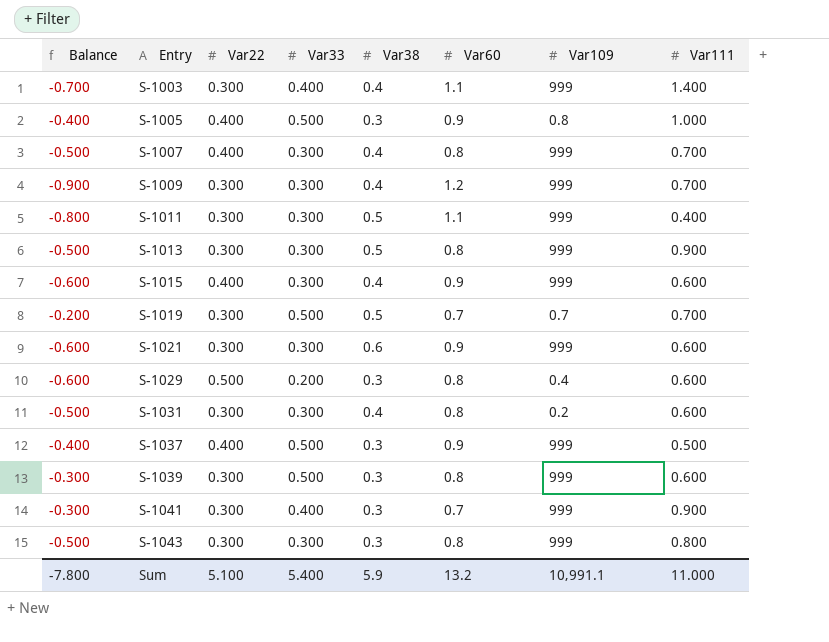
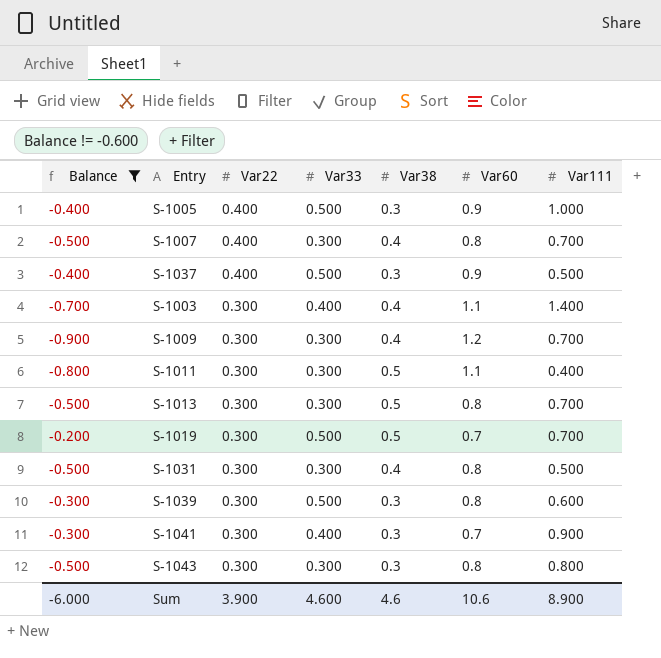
filter: none -> Balance != -0.600
row order: Entry ascending -> Var22 descending
column Var109 | position: 7 -> none
S-1013 | Var111: 0.900 -> 0.700
S-1031 | Var111: 0.600 -> 0.500
Sum | Balance: -7.800 -> -6.000
Sum | Var22: 5.100 -> 3.900
Sum | Var33: 5.400 -> 4.600
Sum | Var38: 5.9 -> 4.6
Sum | Var60: 13.2 -> 10.6
Sum | Var111: 11.000 -> 8.900

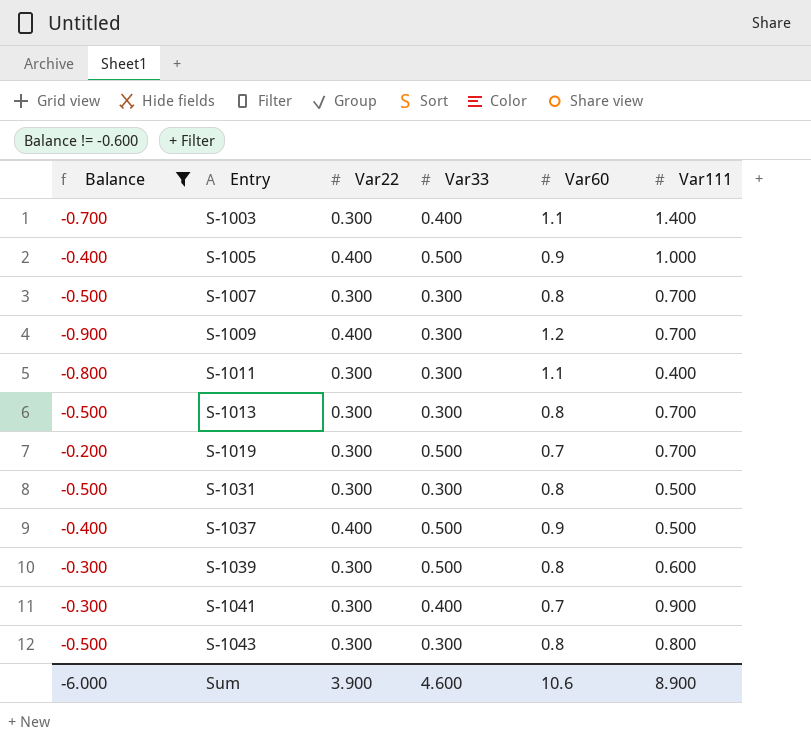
row order: Var22 descending -> Entry ascending
column Var38 | position: 5 -> none
S-1007 | Var22: 0.400 -> 0.300
S-1009 | Var22: 0.300 -> 0.400

